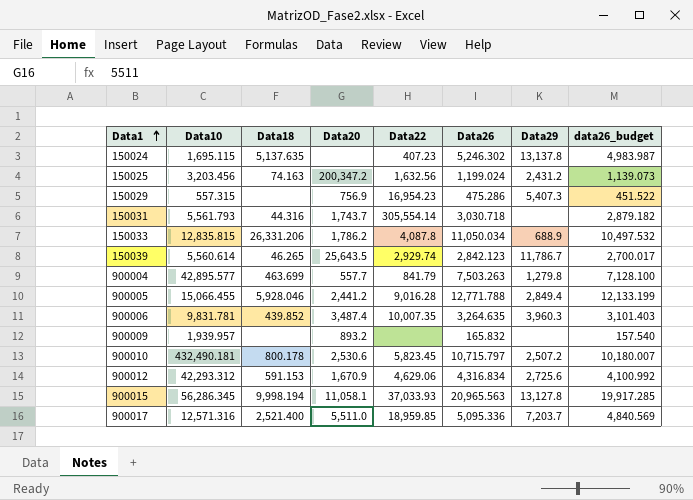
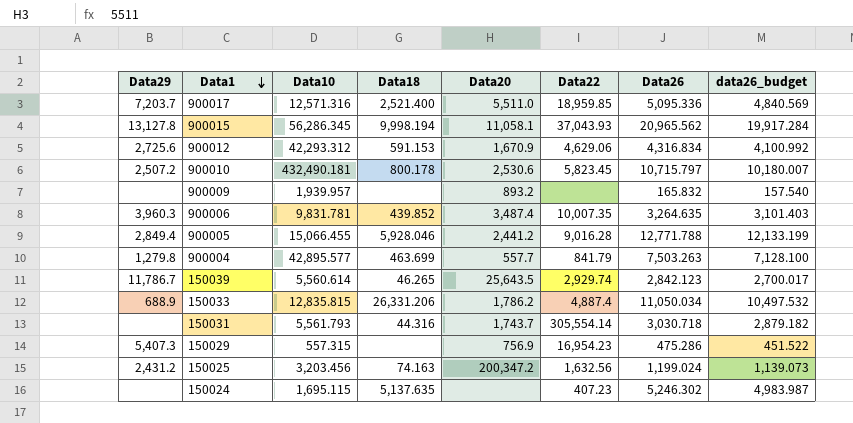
row order: Data1 ascending -> Data1 descending
column Data29 | position: 7 -> 1
900015 | Data22: 37,033.93 -> 37,043.93
900015 | Data26: 20,965.563 -> 20,965.562
900015 | data26_budget: 19,917.285 -> 19,917.284
150033 | Data22: 4,087.8 -> 4,887.4
150024 | Data29: 13,137.8 -> none

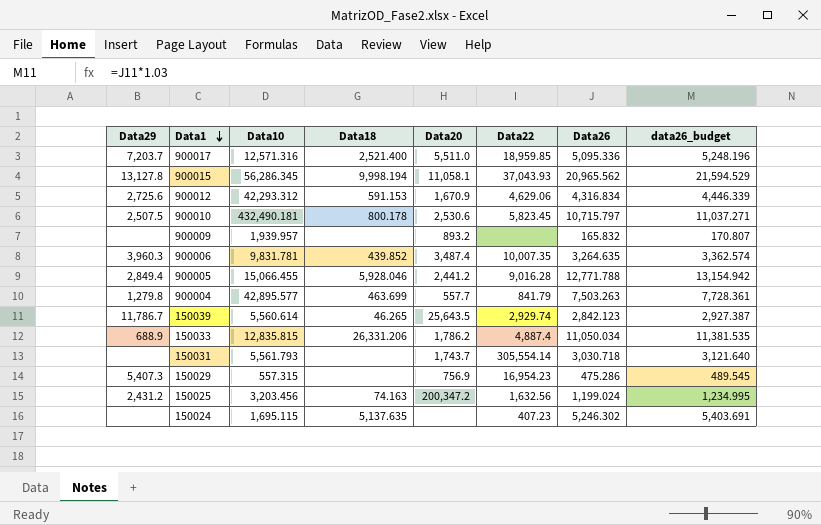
column data26_budget | formula: [Data26] * 0.95 -> [Data26] * 1.03
900010 | Data29: 2,507.2 -> 2,507.5
150031 | Data18: 44.316 -> none

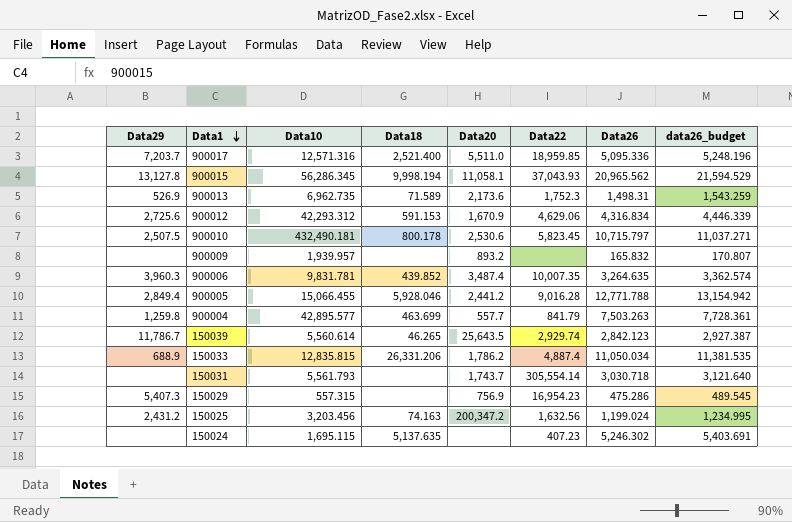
row 900013: none -> 526.9 | 6,962.735 | 71.589 | 2,173.6 | 1,752.3 | 1,498.31 | 1,543.259
900004 | Data29: 1,279.8 -> 1,259.8

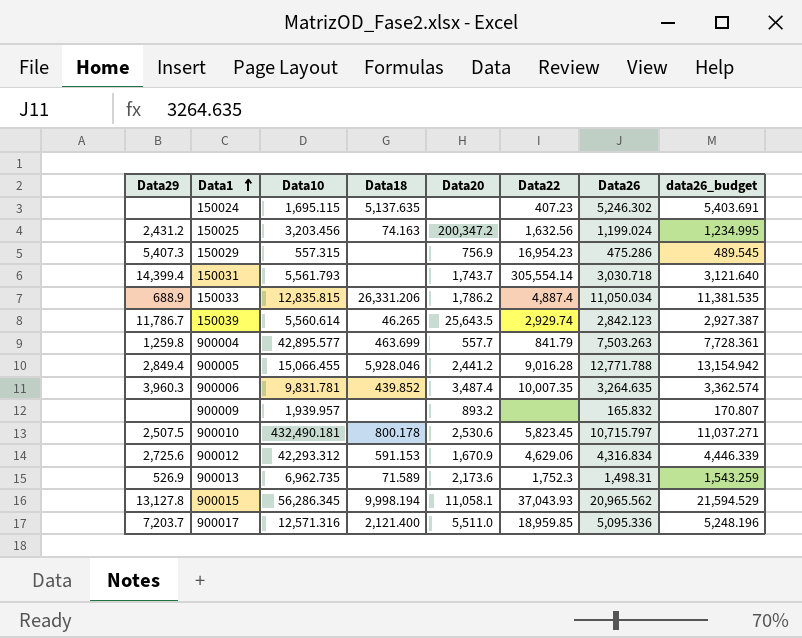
row order: Data1 descending -> Data1 ascending
150031 | Data29: none -> 14,399.4
900017 | Data18: 2,521.400 -> 2,121.400

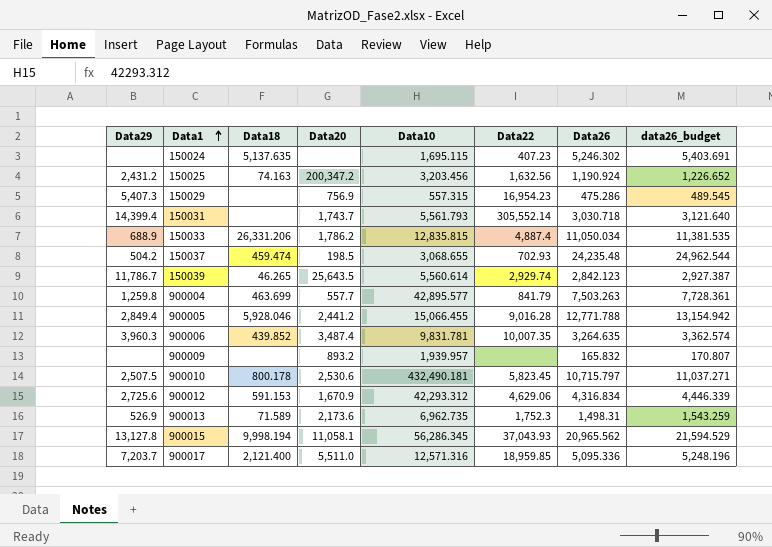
column Data10 | position: 3 -> 5
150025 | Data26: 1,199.024 -> 1,190.924
150025 | data26_budget: 1,234.995 -> 1,226.652
150031 | Data22: 305,554.14 -> 305,552.14
row 150037: none -> 504.2 | 459.474 | 198.5 | 3,068.655 | 702.93 | 24,235.48 | 24,962.544

